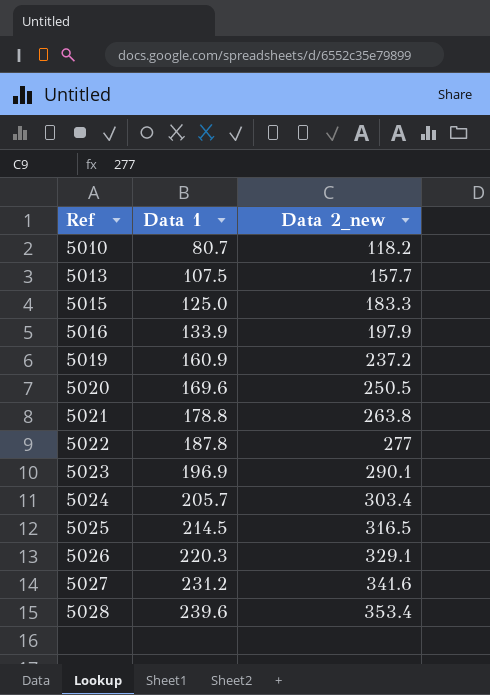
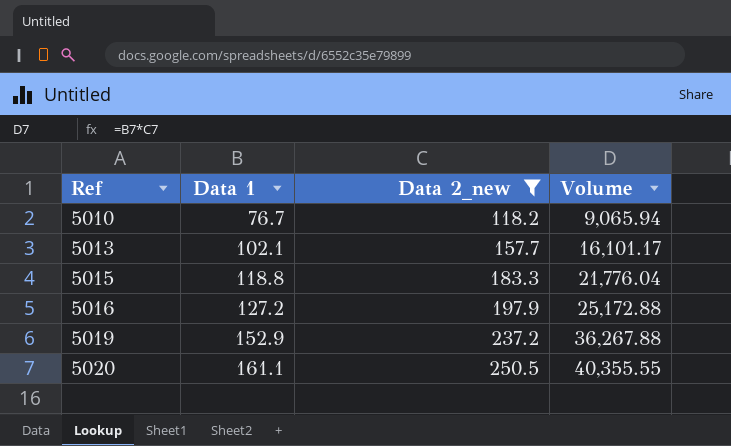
filter: none -> Data 2_new <= 250.5
column Volume | formula: none -> [Data 1] * [Data 2_new]
5010 | Data 1: 80.7 -> 76.7
5013 | Data 1: 107.5 -> 102.1
5015 | Data 1: 125.0 -> 118.8
5016 | Data 1: 133.9 -> 127.2
5019 | Data 1: 160.9 -> 152.9
5020 | Data 1: 169.6 -> 161.1

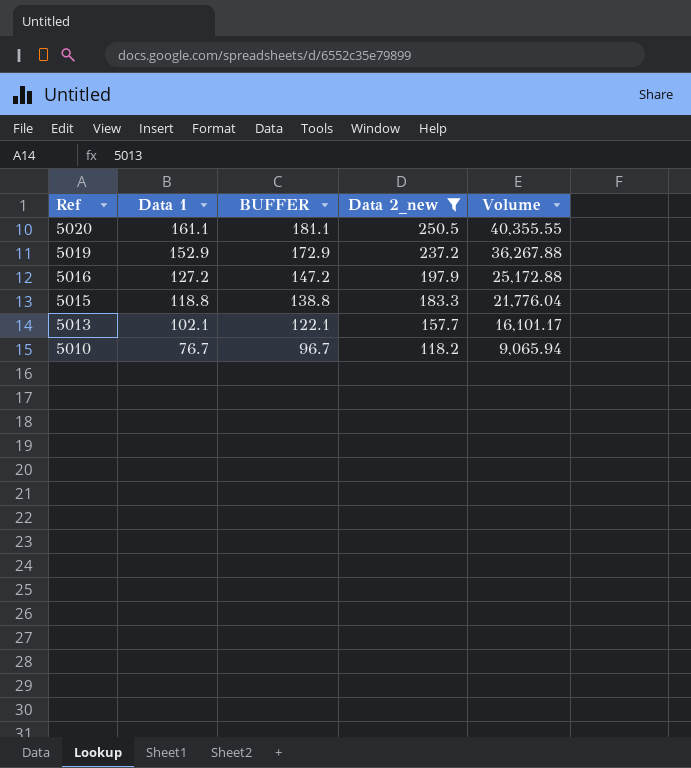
row order: Ref ascending -> Ref descending
column BUFFER | formula: none -> [Data 1] + 20

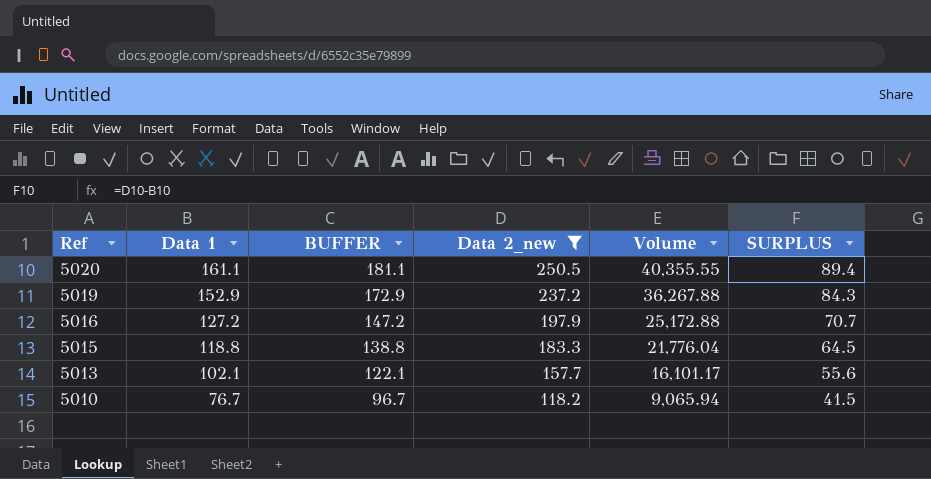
column SURPLUS | formula: none -> [Data 2_new] - [Data 1]

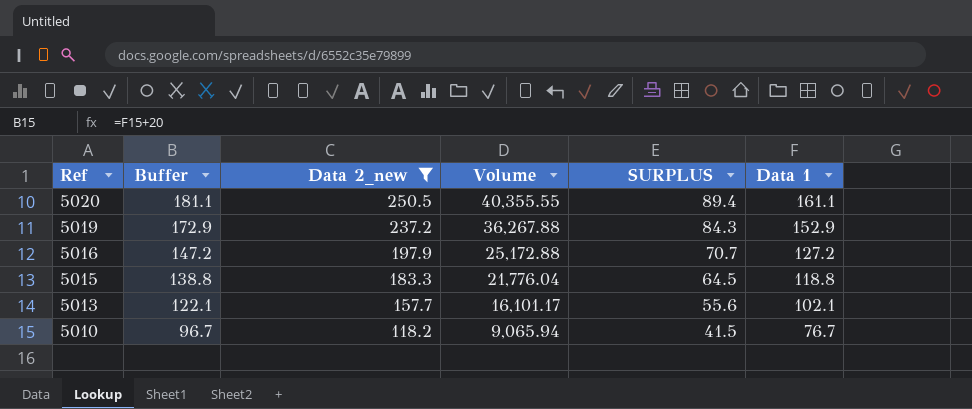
column name: BUFFER -> Buffer
column Data 1 | position: 2 -> 6

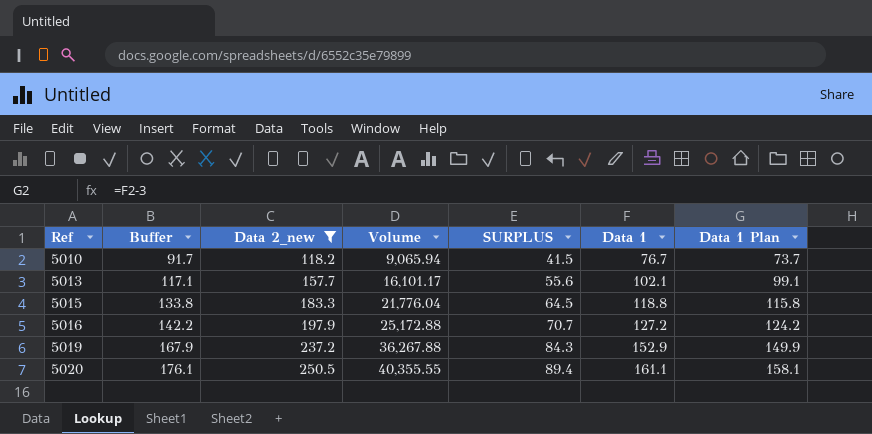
row order: Ref descending -> Ref ascending
column Buffer | formula: [Data 1] + 20 -> [Data 1] + 15
column Data 1 Plan | formula: none -> [Data 1] - 3

